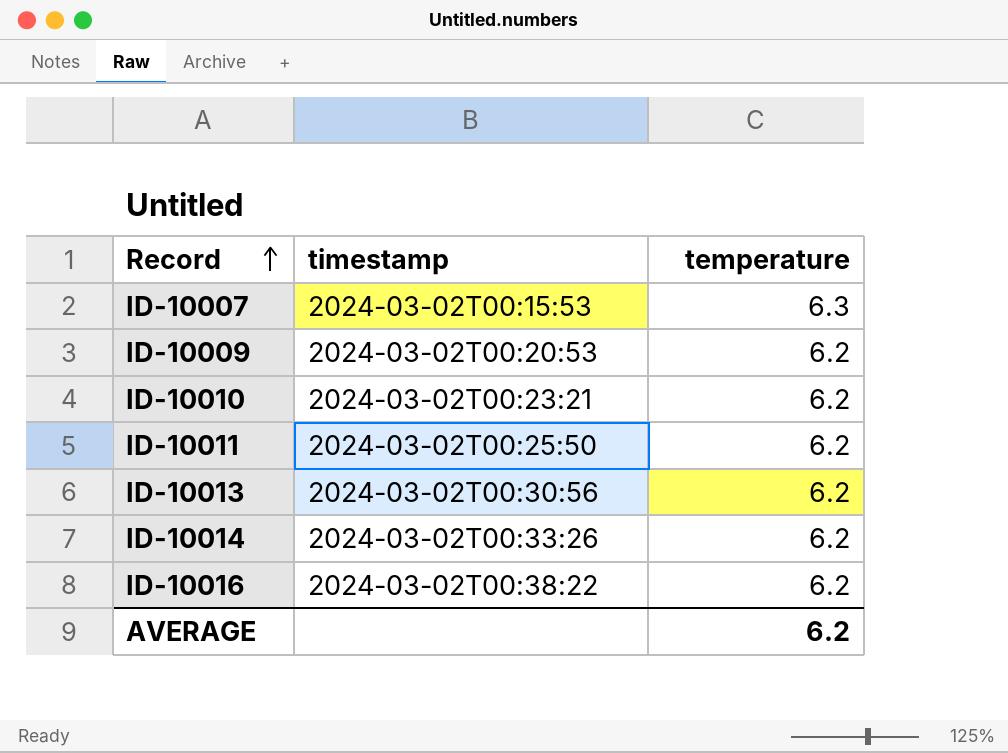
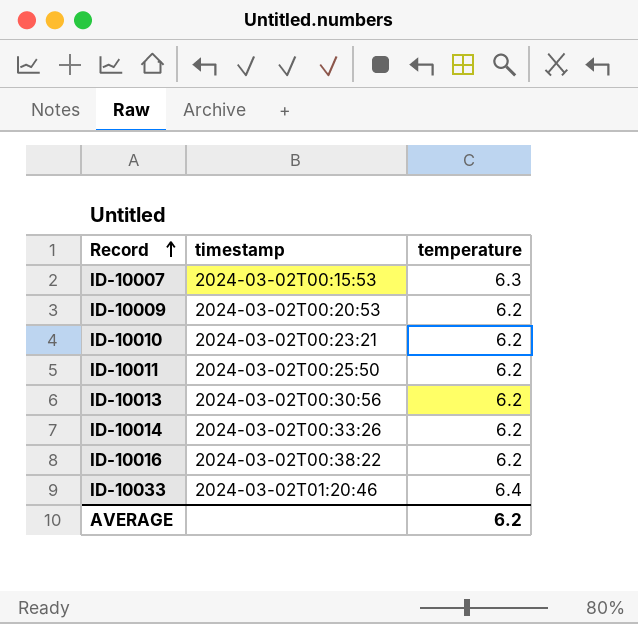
row ID-10033: none -> 2024-03-02T01:20:46 | 6.4

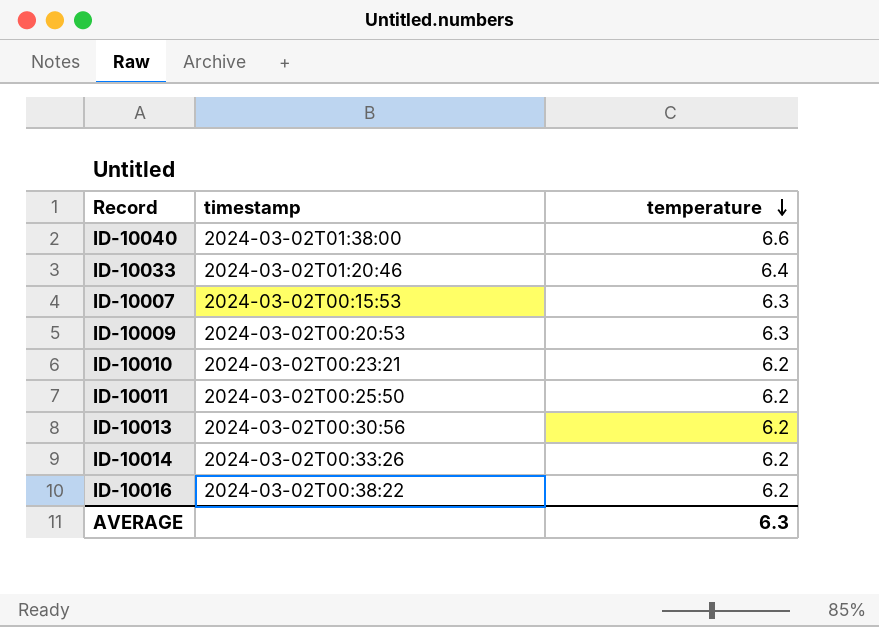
row order: Record ascending -> temperature descending
row ID-10040: none -> 2024-03-02T01:38:00 | 6.6
ID-10009 | temperature: 6.2 -> 6.3
AVERAGE | temperature: 6.2 -> 6.3

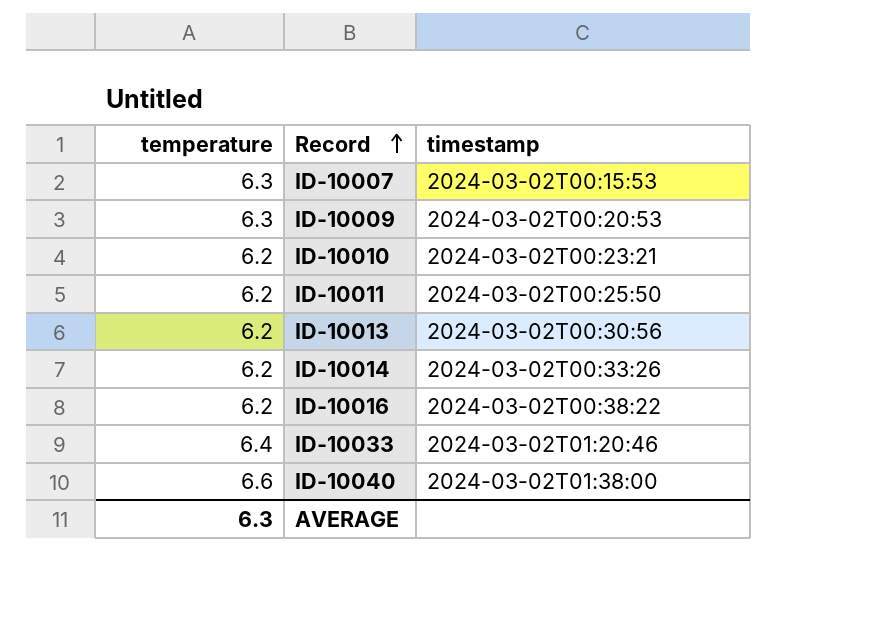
row order: temperature descending -> Record ascending
column temperature | position: 3 -> 1

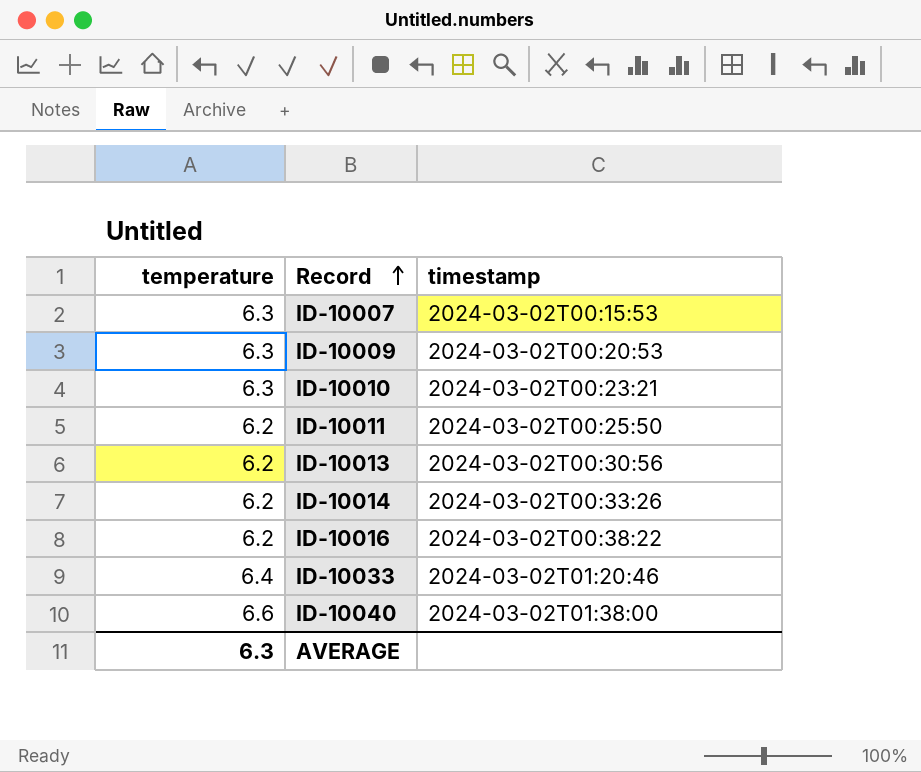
ID-10010 | temperature: 6.2 -> 6.3

